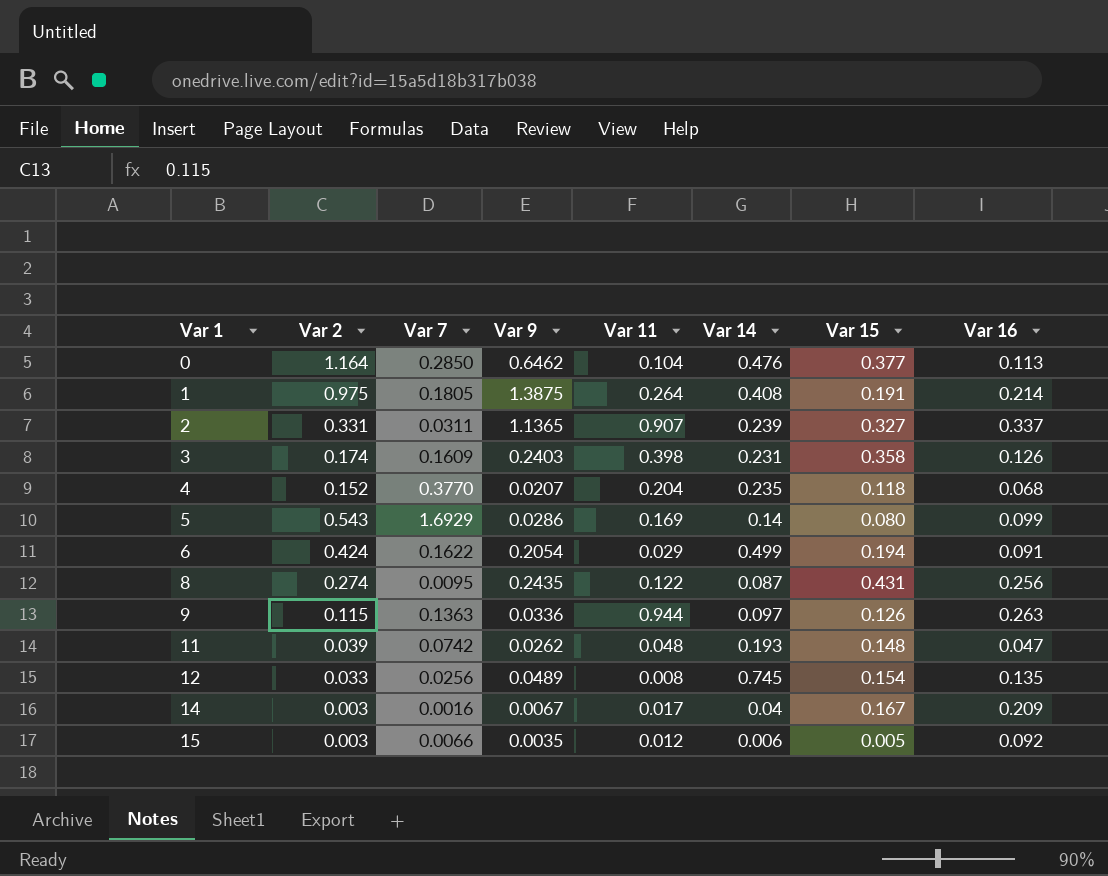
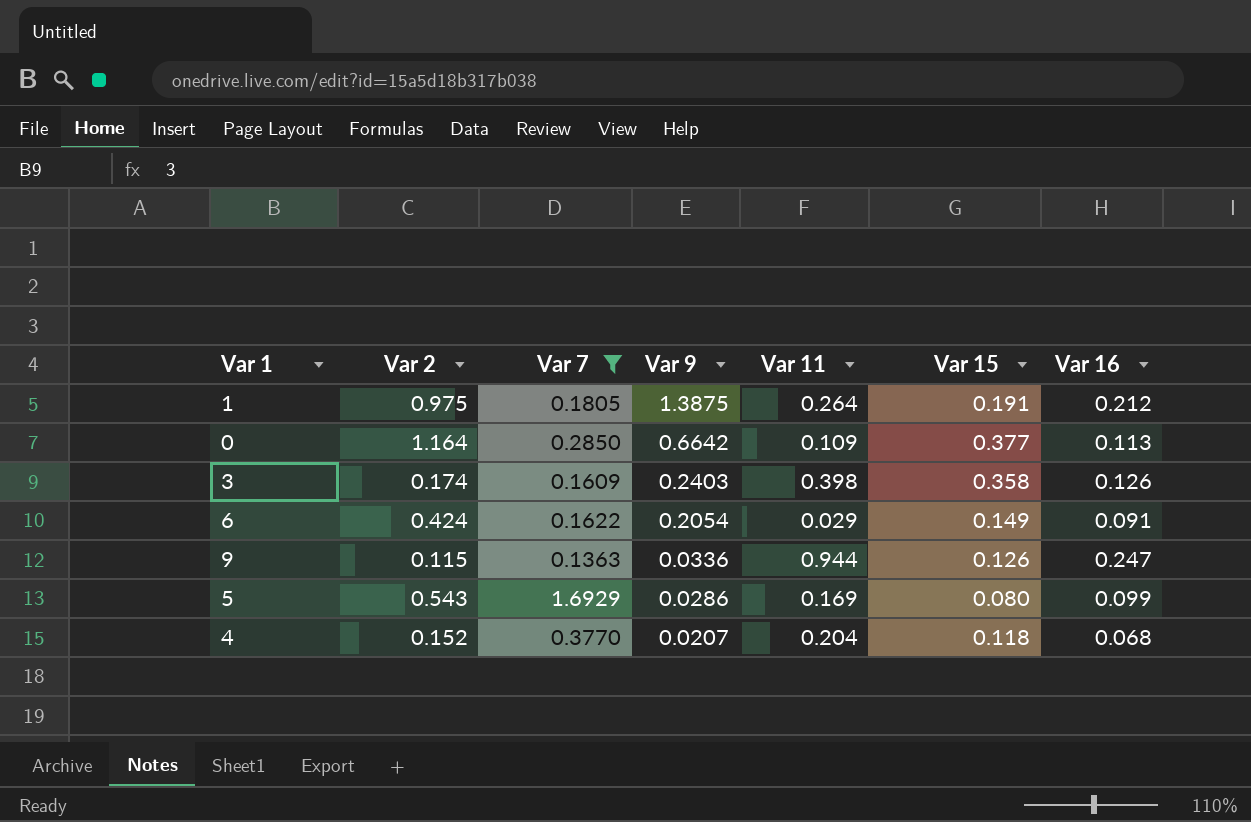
filter: none -> Var 7 >= 0.1363
row order: Var 1 ascending -> Var 9 descending
column Var 14 | position: 6 -> none
1 | Var 16: 0.214 -> 0.212
0 | Var 9: 0.6462 -> 0.6642
0 | Var 11: 0.104 -> 0.109
6 | Var 15: 0.194 -> 0.149
9 | Var 16: 0.263 -> 0.247

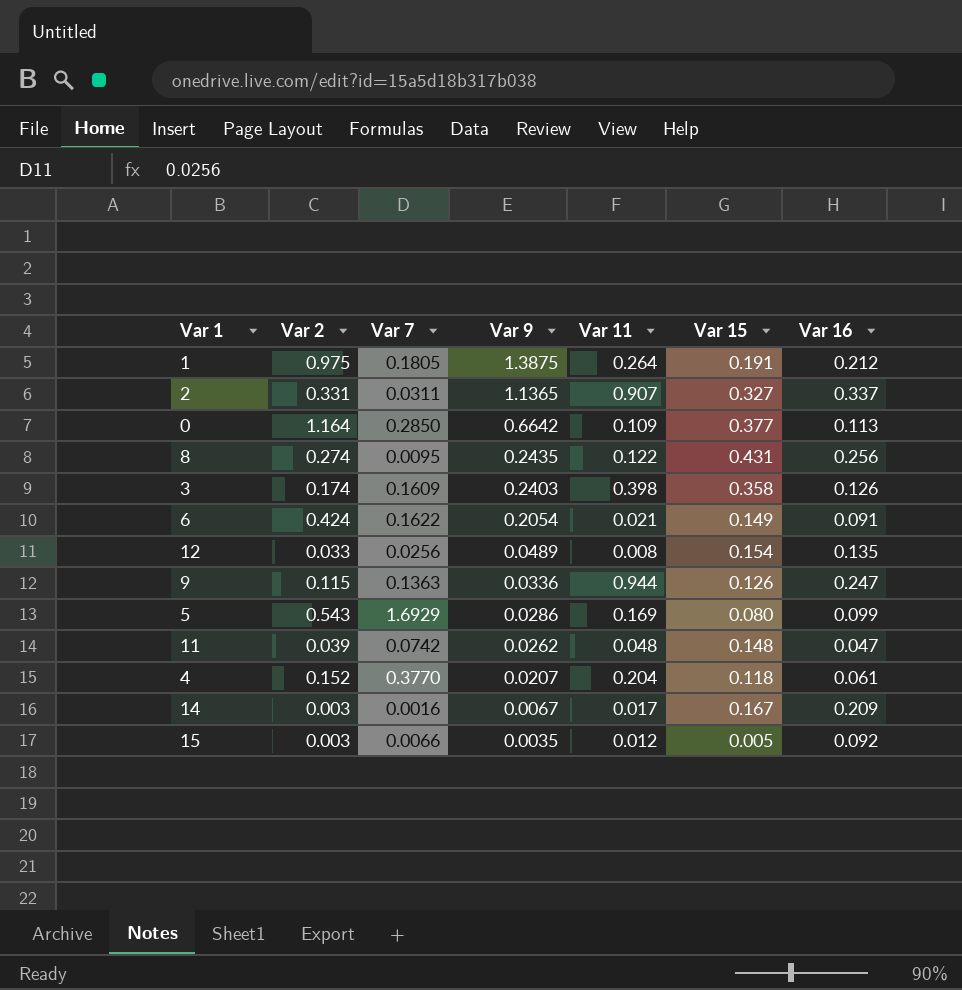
filter: Var 7 >= 0.1363 -> none
6 | Var 11: 0.029 -> 0.021
4 | Var 16: 0.068 -> 0.061

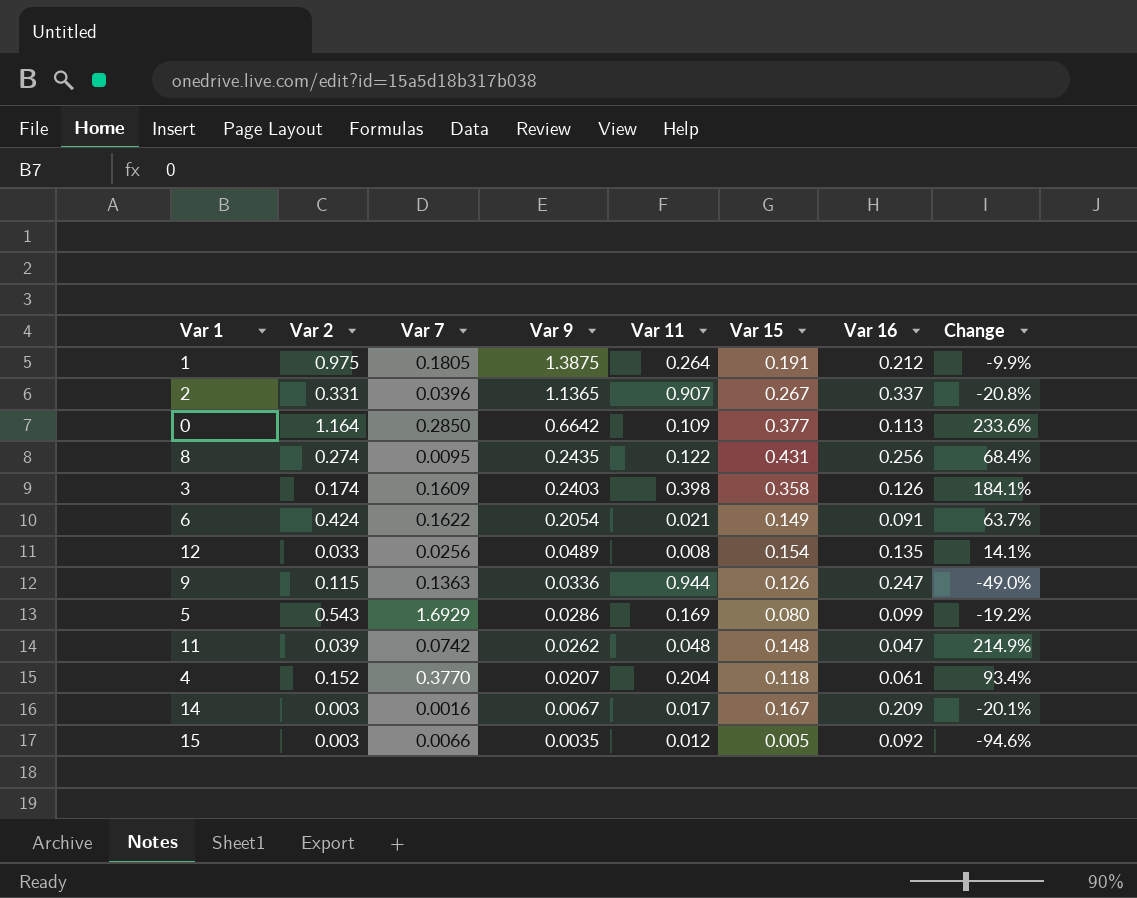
column Change | formula: none -> ([Var 15] - [Var 16]) / [Var 16]
2 | Var 7: 0.0311 -> 0.0396
2 | Var 15: 0.327 -> 0.267

